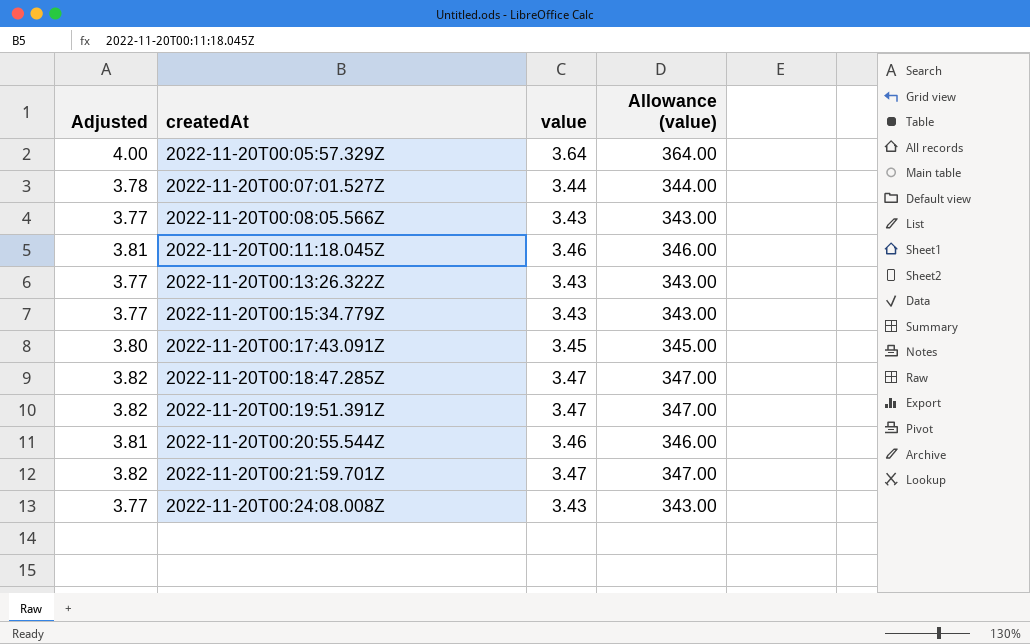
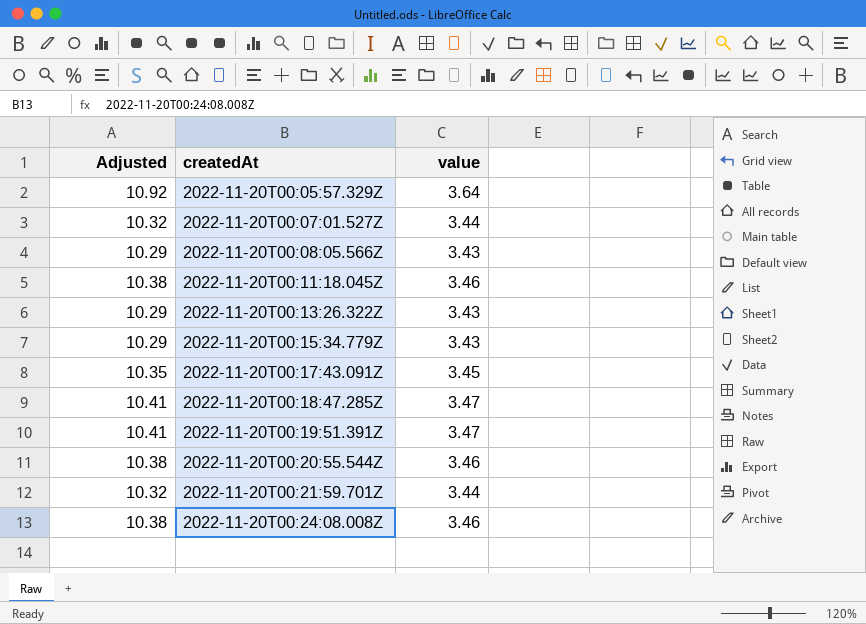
column Allowance (value) | formula: [value] * 100 -> none
column Adjusted | formula: [value] * 1.1 -> [value] * 3
2022-11-20T00:21:59.701Z | value: 3.47 -> 3.44
2022-11-20T00:24:08.008Z | value: 3.43 -> 3.46

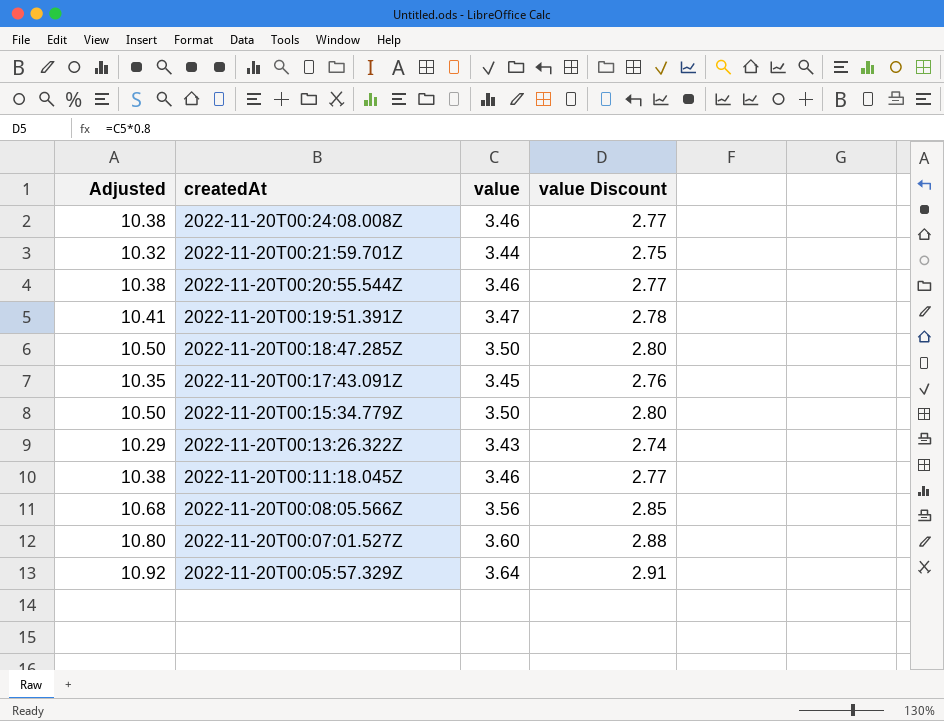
row order: createdAt ascending -> createdAt descending
column value Discount | formula: none -> [value] * 0.8
2022-11-20T00:18:47.285Z | Adjusted: 10.41 -> 10.50
2022-11-20T00:18:47.285Z | value: 3.47 -> 3.50
2022-11-20T00:15:34.779Z | Adjusted: 10.29 -> 10.50
2022-11-20T00:15:34.779Z | value: 3.43 -> 3.50
2022-11-20T00:08:05.566Z | Adjusted: 10.29 -> 10.68
2022-11-20T00:08:05.566Z | value: 3.43 -> 3.56
2022-11-20T00:07:01.527Z | Adjusted: 10.32 -> 10.80
2022-11-20T00:07:01.527Z | value: 3.44 -> 3.60

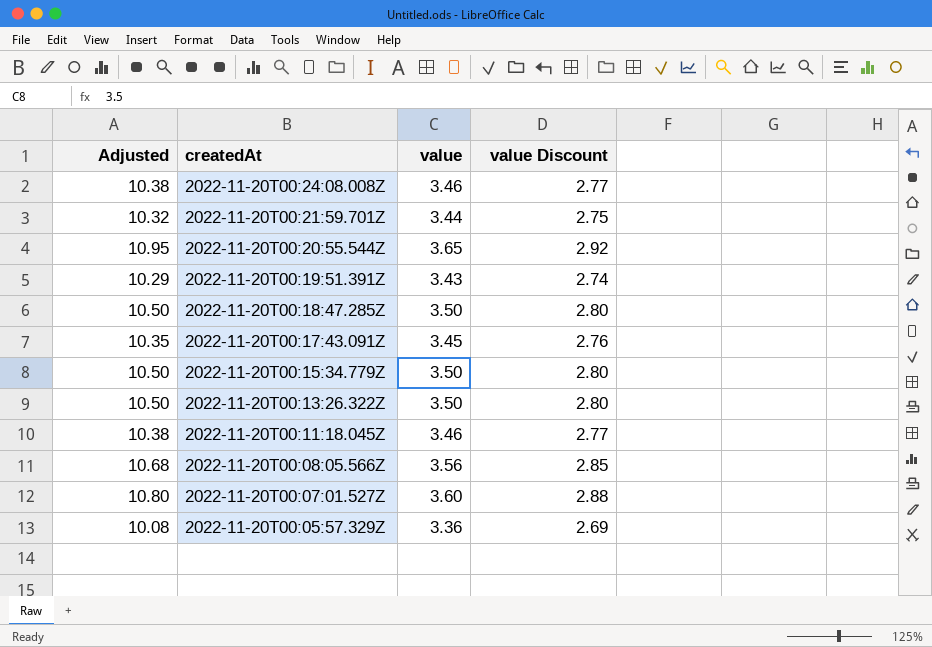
2022-11-20T00:20:55.544Z | Adjusted: 10.38 -> 10.95
2022-11-20T00:20:55.544Z | value: 3.46 -> 3.65
2022-11-20T00:20:55.544Z | value Discount: 2.77 -> 2.92
2022-11-20T00:19:51.391Z | Adjusted: 10.41 -> 10.29
2022-11-20T00:19:51.391Z | value: 3.47 -> 3.43
2022-11-20T00:19:51.391Z | value Discount: 2.78 -> 2.74
2022-11-20T00:13:26.322Z | Adjusted: 10.29 -> 10.50
2022-11-20T00:13:26.322Z | value: 3.43 -> 3.50
2022-11-20T00:13:26.322Z | value Discount: 2.74 -> 2.80
2022-11-20T00:05:57.329Z | Adjusted: 10.92 -> 10.08
2022-11-20T00:05:57.329Z | value: 3.64 -> 3.36
2022-11-20T00:05:57.329Z | value Discount: 2.91 -> 2.69

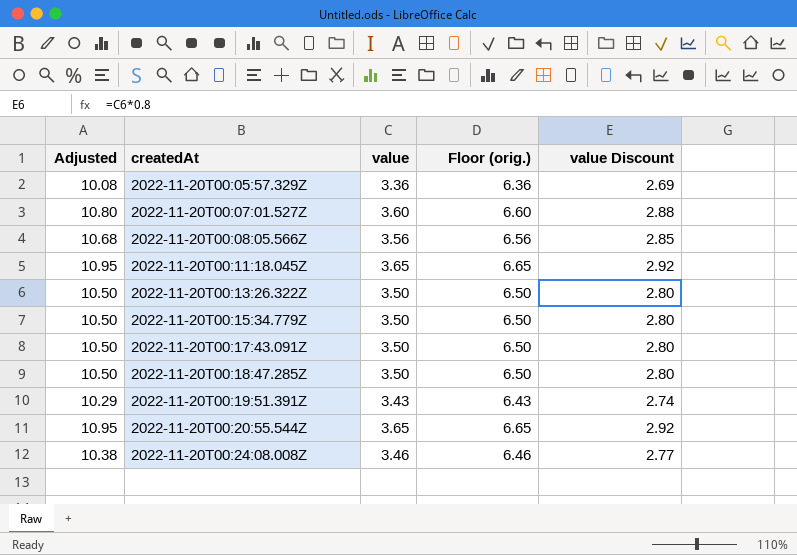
row order: createdAt descending -> createdAt ascending
column Floor (orig.) | formula: none -> [value] + 3
row 2022-11-20T00:21:59.701Z: 10.32 | 3.44 | 2.75 -> none
2022-11-20T00:11:18.045Z | Adjusted: 10.38 -> 10.95
2022-11-20T00:11:18.045Z | value: 3.46 -> 3.65
2022-11-20T00:11:18.045Z | value Discount: 2.77 -> 2.92
2022-11-20T00:17:43.091Z | Adjusted: 10.35 -> 10.50
2022-11-20T00:17:43.091Z | value: 3.45 -> 3.50
2022-11-20T00:17:43.091Z | value Discount: 2.76 -> 2.80

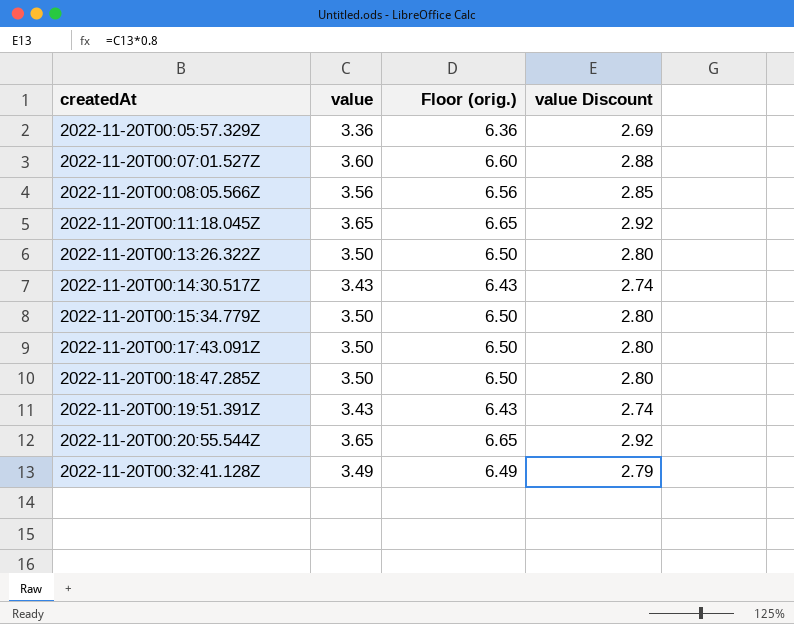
column Adjusted | formula: [value] * 3 -> none
row 2022-11-20T00:24:08.008Z: 10.38 | 3.46 | 6.46 | 2.77 -> none
row 2022-11-20T00:14:30.517Z: none -> 3.43 | 6.43 | 2.74
row 2022-11-20T00:32:41.128Z: none -> 3.49 | 6.49 | 2.79

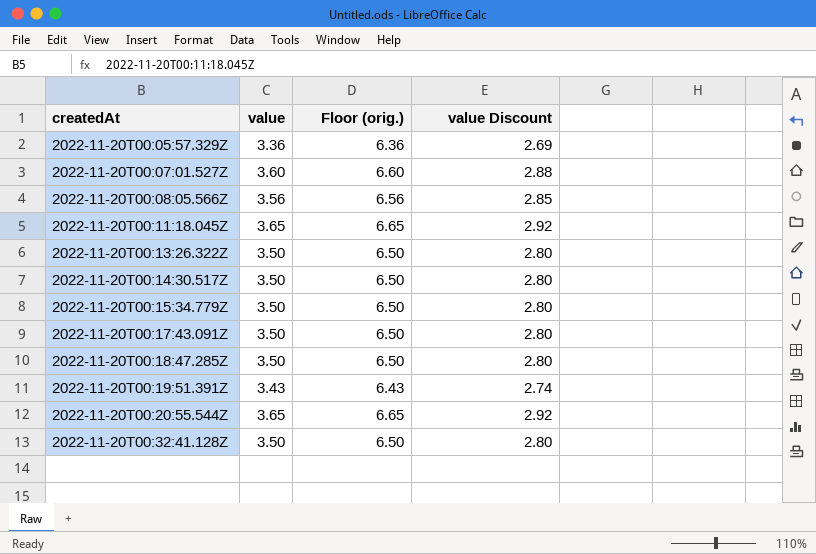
2022-11-20T00:14:30.517Z | value: 3.43 -> 3.50
2022-11-20T00:14:30.517Z | Floor (orig.): 6.43 -> 6.50
2022-11-20T00:14:30.517Z | value Discount: 2.74 -> 2.80
2022-11-20T00:32:41.128Z | value: 3.49 -> 3.50
2022-11-20T00:32:41.128Z | Floor (orig.): 6.49 -> 6.50
2022-11-20T00:32:41.128Z | value Discount: 2.79 -> 2.80

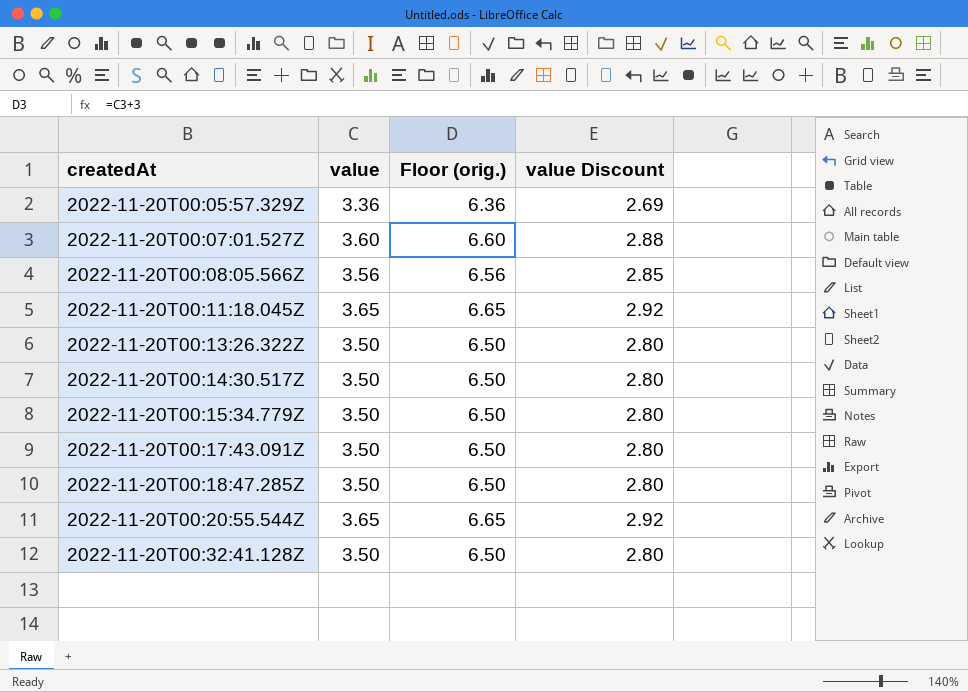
row 2022-11-20T00:19:51.391Z: 3.43 | 6.43 | 2.74 -> none

